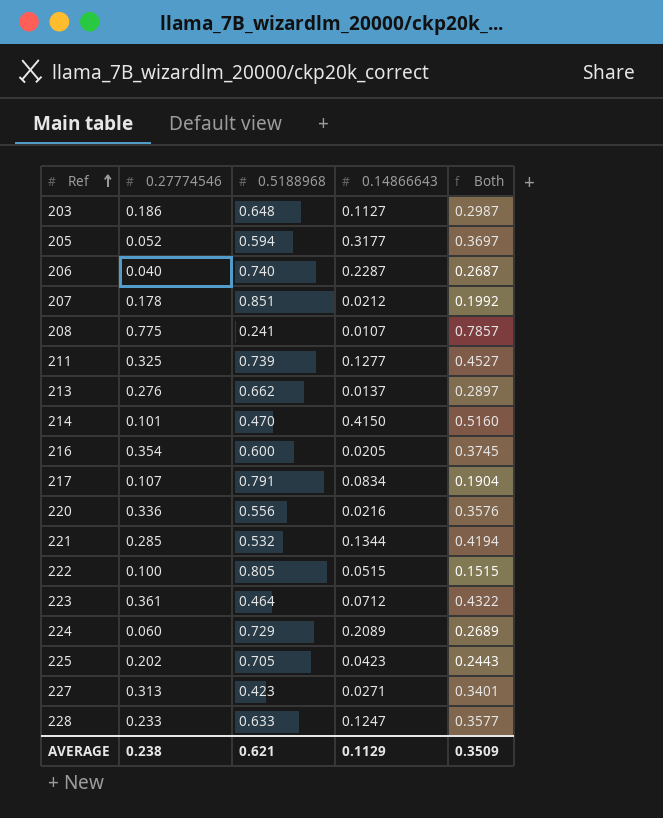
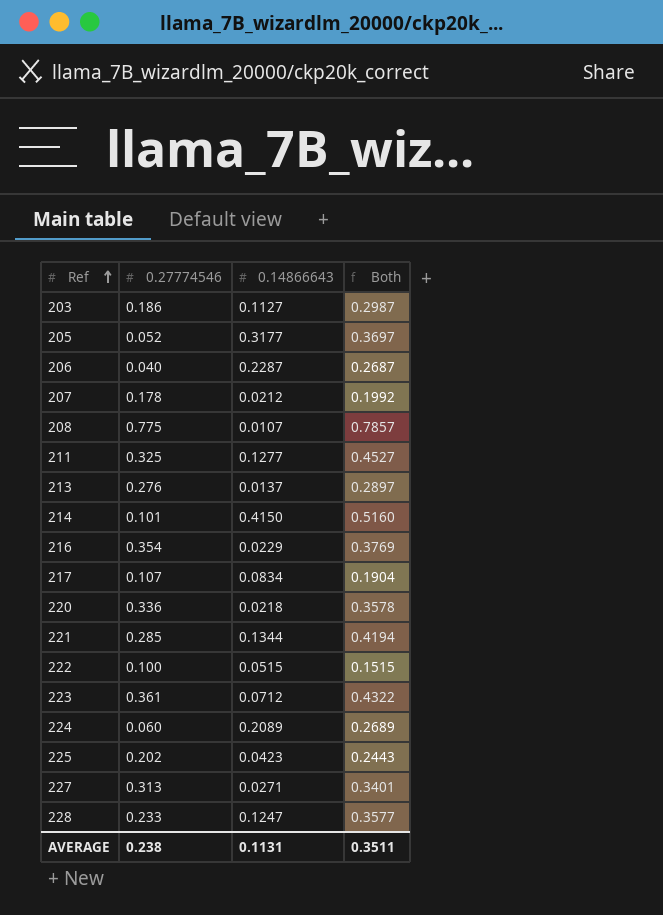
column 0.5188968 | position: 3 -> none
216 | 0.14866643: 0.0205 -> 0.0229
216 | Both: 0.3745 -> 0.3769
220 | 0.14866643: 0.0216 -> 0.0218
220 | Both: 0.3576 -> 0.3578
AVERAGE | 0.14866643: 0.1129 -> 0.1131
AVERAGE | Both: 0.3509 -> 0.3511

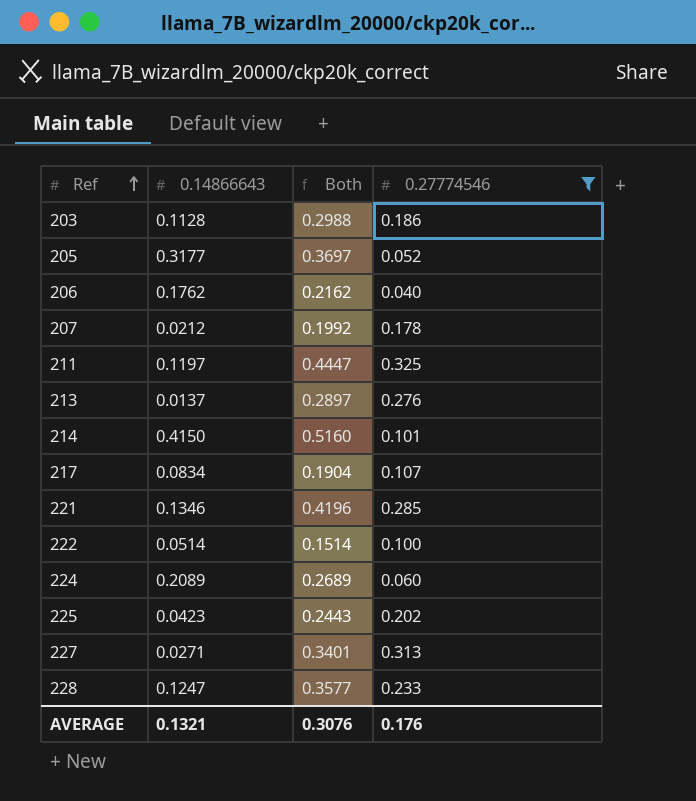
filter: none -> 0.27774546 <= 0.325
column 0.27774546 | position: 2 -> 4
203 | 0.14866643: 0.1127 -> 0.1128
203 | Both: 0.2987 -> 0.2988
206 | 0.14866643: 0.2287 -> 0.1762
206 | Both: 0.2687 -> 0.2162
211 | 0.14866643: 0.1277 -> 0.1197
211 | Both: 0.4527 -> 0.4447
221 | 0.14866643: 0.1344 -> 0.1346
221 | Both: 0.4194 -> 0.4196
222 | 0.14866643: 0.0515 -> 0.0514
222 | Both: 0.1515 -> 0.1514
AVERAGE | 0.14866643: 0.1131 -> 0.1321
AVERAGE | Both: 0.3511 -> 0.3076
AVERAGE | 0.27774546: 0.238 -> 0.176

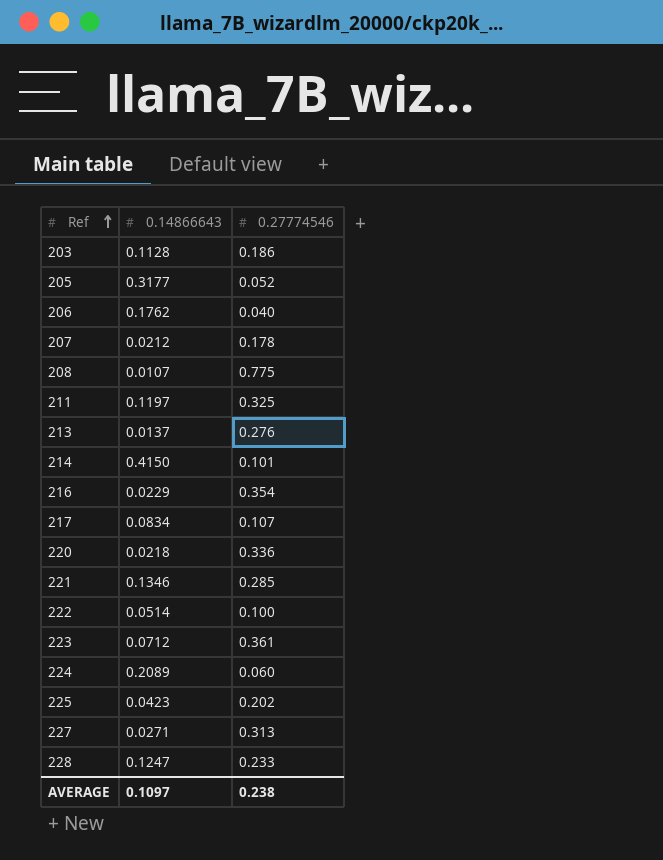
filter: 0.27774546 <= 0.325 -> none
column Both | formula: [0.14866643] + [0.27774546] -> none
AVERAGE | 0.14866643: 0.1321 -> 0.1097
AVERAGE | 0.27774546: 0.176 -> 0.238

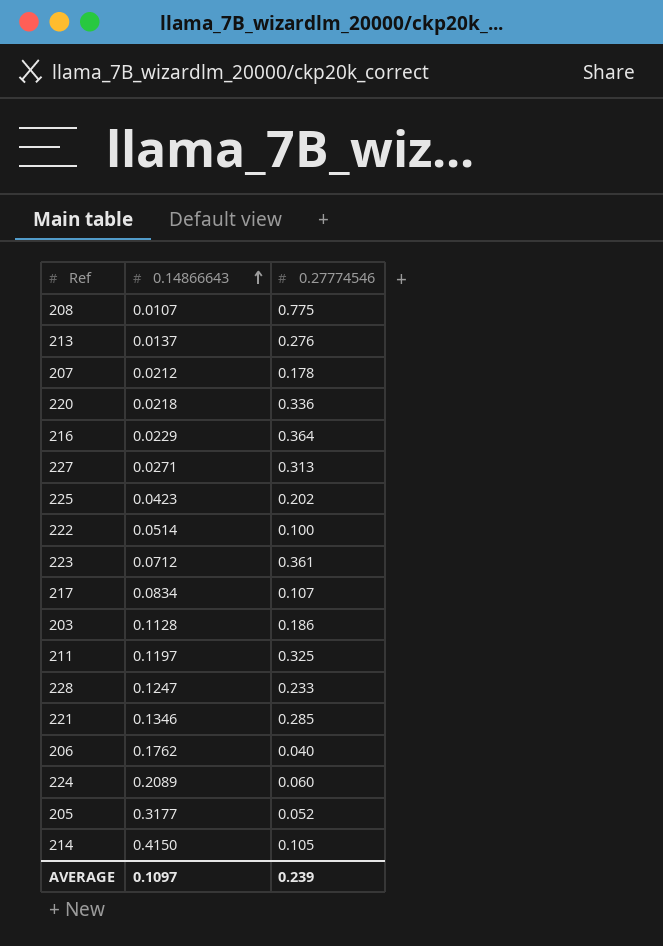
row order: Ref ascending -> 0.14866643 ascending
216 | 0.27774546: 0.354 -> 0.364
214 | 0.27774546: 0.101 -> 0.105
AVERAGE | 0.27774546: 0.238 -> 0.239

